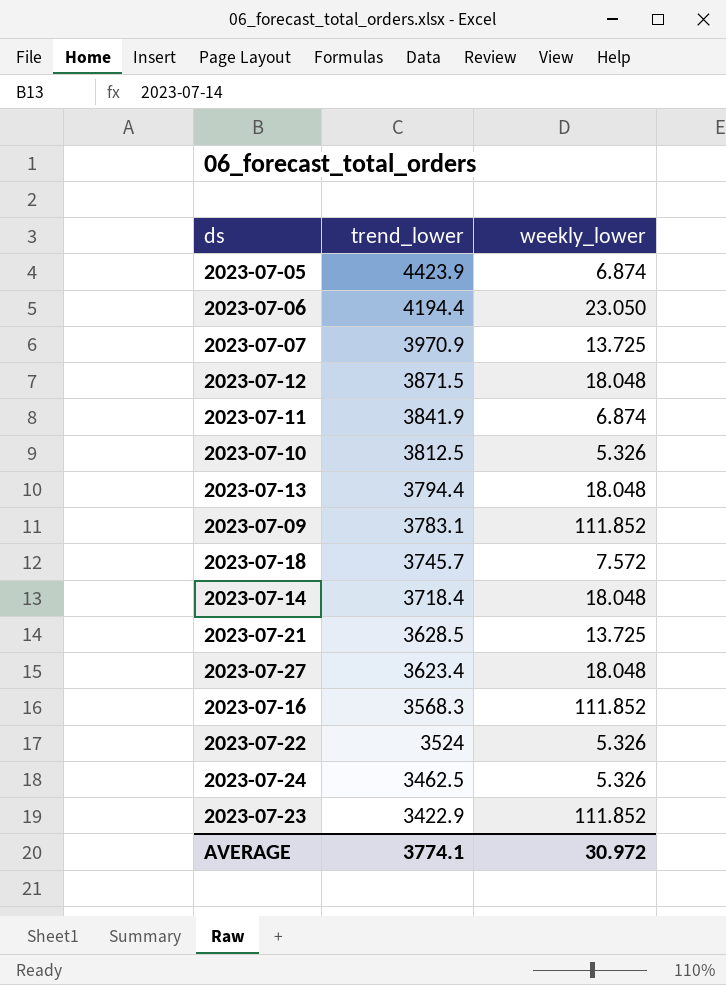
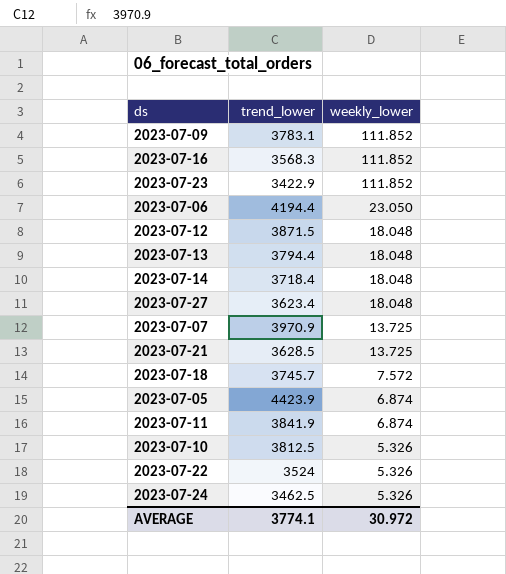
row order: trend_lower descending -> weekly_lower descending

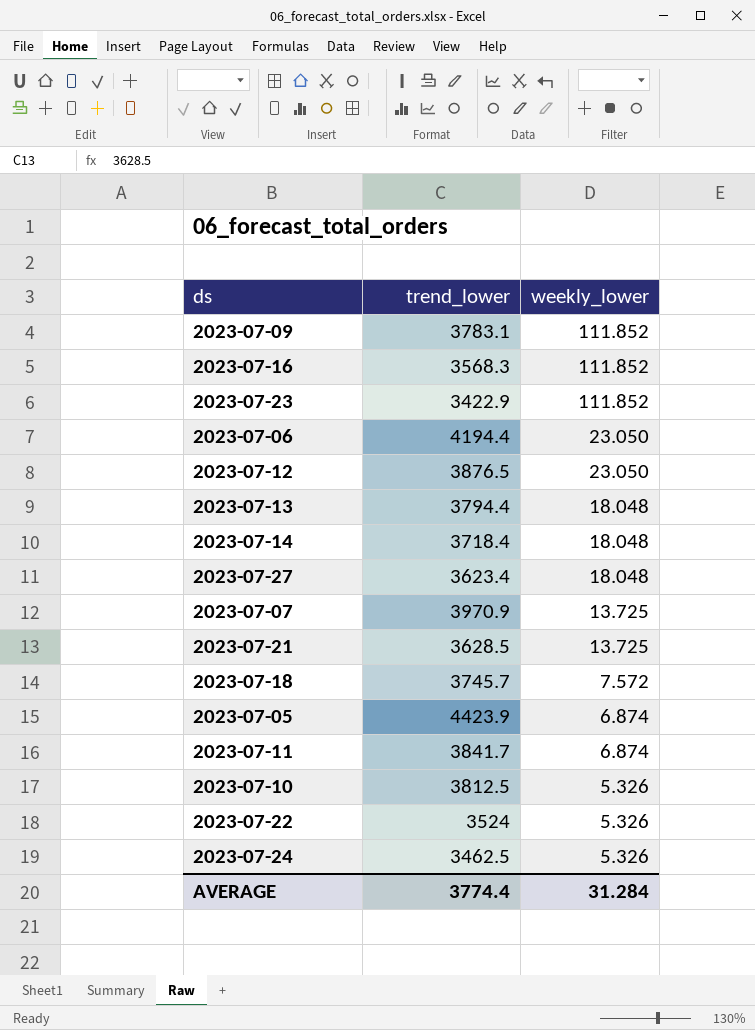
2023-07-12 | trend_lower: 3871.5 -> 3876.5
2023-07-12 | weekly_lower: 18.048 -> 23.050
2023-07-11 | trend_lower: 3841.9 -> 3841.7
AVERAGE | trend_lower: 3774.1 -> 3774.4
AVERAGE | weekly_lower: 30.972 -> 31.284

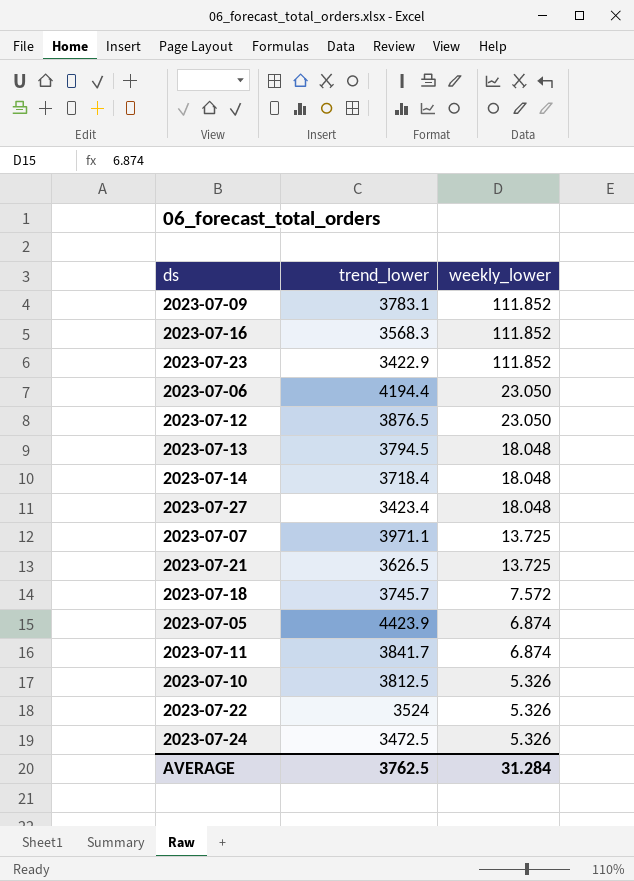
2023-07-13 | trend_lower: 3794.4 -> 3794.5
2023-07-27 | trend_lower: 3623.4 -> 3423.4
2023-07-07 | trend_lower: 3970.9 -> 3971.1
2023-07-21 | trend_lower: 3628.5 -> 3626.5
2023-07-24 | trend_lower: 3462.5 -> 3472.5
AVERAGE | trend_lower: 3774.4 -> 3762.5

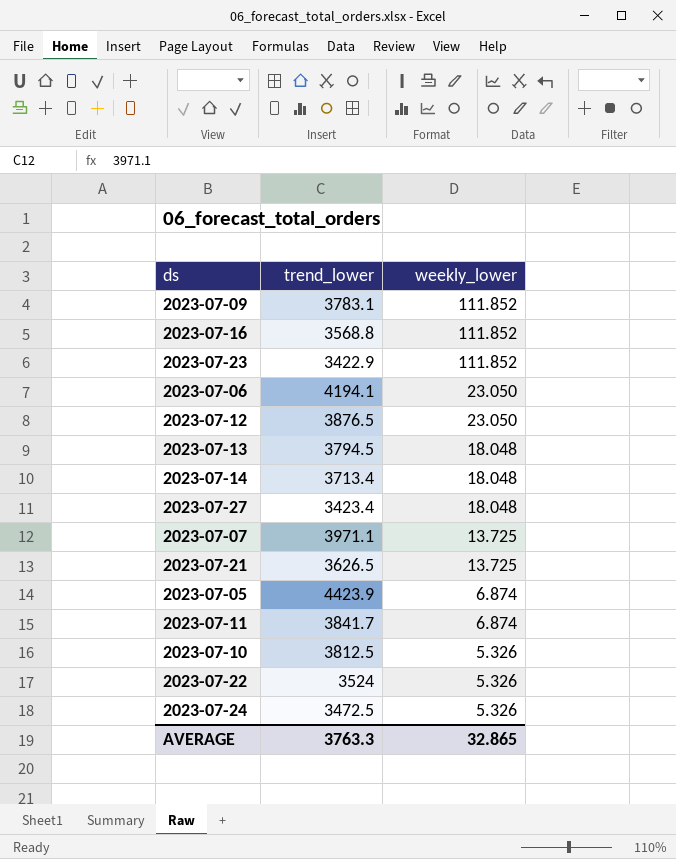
row 2023-07-18: 3745.7 | 7.572 -> none
2023-07-16 | trend_lower: 3568.3 -> 3568.8
2023-07-06 | trend_lower: 4194.4 -> 4194.1
2023-07-14 | trend_lower: 3718.4 -> 3713.4
AVERAGE | trend_lower: 3762.5 -> 3763.3
AVERAGE | weekly_lower: 31.284 -> 32.865

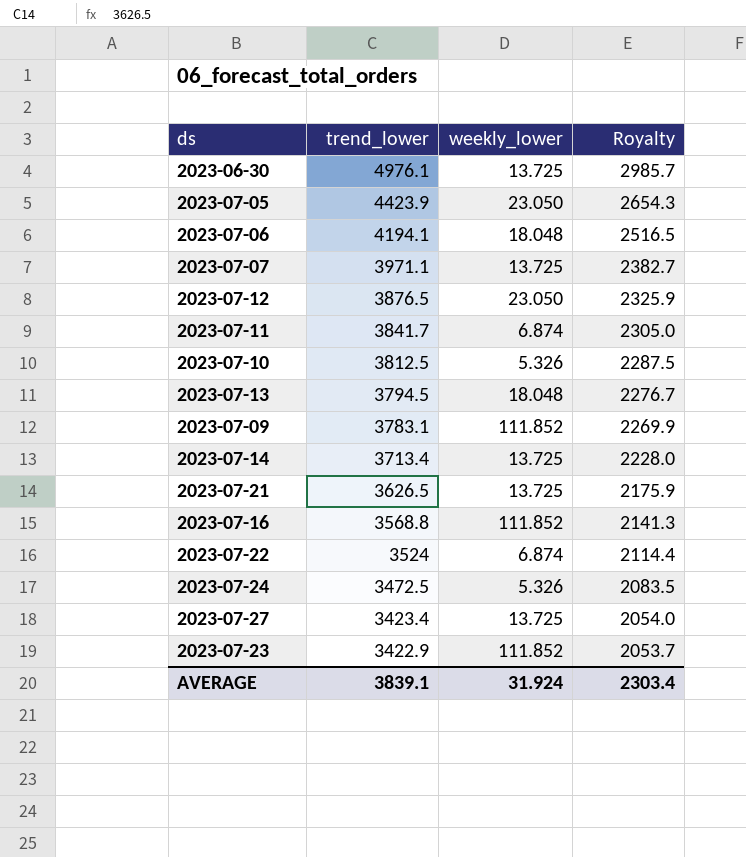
row order: weekly_lower descending -> trend_lower descending
column Royalty | formula: none -> [trend_lower] * 0.6
row 2023-06-30: none -> 4976.1 | 13.725 | 2985.7
2023-07-05 | weekly_lower: 6.874 -> 23.050
2023-07-06 | weekly_lower: 23.050 -> 18.048
2023-07-14 | weekly_lower: 18.048 -> 13.725
2023-07-22 | weekly_lower: 5.326 -> 6.874
2023-07-27 | weekly_lower: 18.048 -> 13.725
AVERAGE | trend_lower: 3763.3 -> 3839.1
AVERAGE | weekly_lower: 32.865 -> 31.924

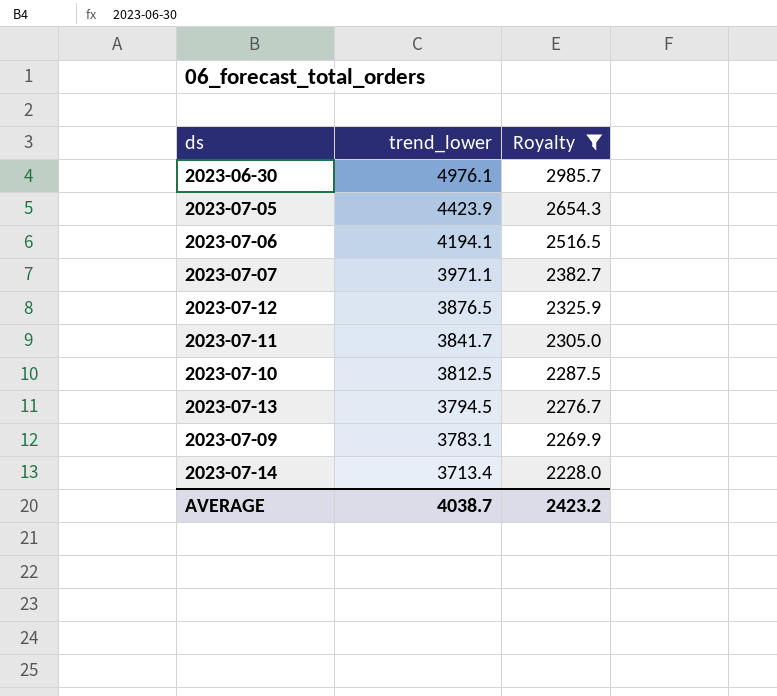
filter: none -> Royalty >= 2228.0
column weekly_lower | position: 3 -> none
AVERAGE | trend_lower: 3839.1 -> 4038.7
AVERAGE | Royalty: 2303.4 -> 2423.2

